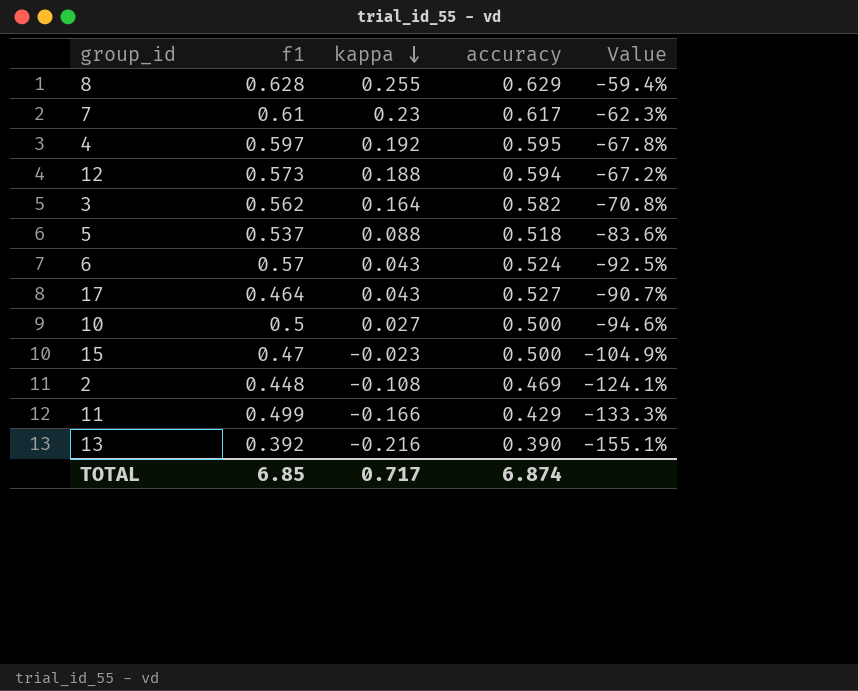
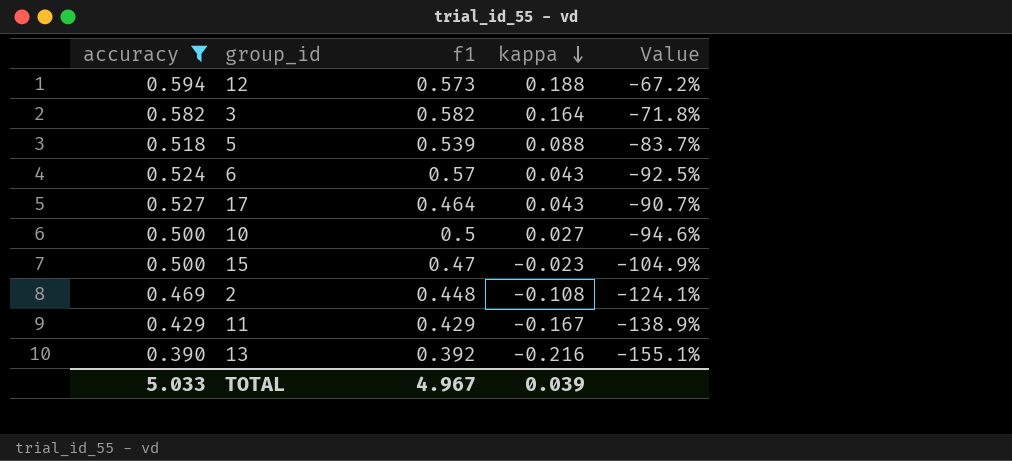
filter: none -> accuracy <= 0.594
column accuracy | position: 4 -> 1
3 | f1: 0.562 -> 0.582
3 | Value: -70.8% -> -71.8%
5 | f1: 0.537 -> 0.539
5 | Value: -83.6% -> -83.7%
11 | f1: 0.499 -> 0.429
11 | kappa: -0.166 -> -0.167
11 | Value: -133.3% -> -138.9%
TOTAL | accuracy: 6.874 -> 5.033
TOTAL | f1: 6.85 -> 4.967
TOTAL | kappa: 0.717 -> 0.039

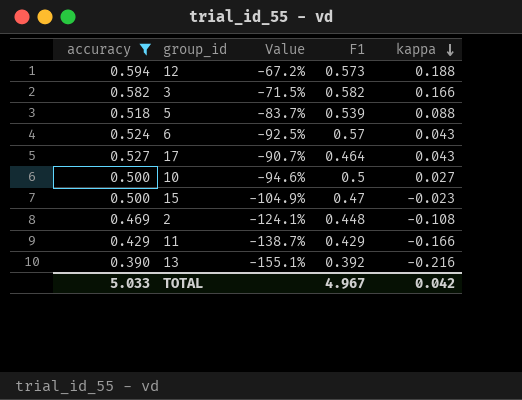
column Value | position: 5 -> 3
column name: f1 -> F1
3 | Value: -71.8% -> -71.5%
3 | kappa: 0.164 -> 0.166
11 | Value: -138.9% -> -138.7%
11 | kappa: -0.167 -> -0.166
TOTAL | kappa: 0.039 -> 0.042

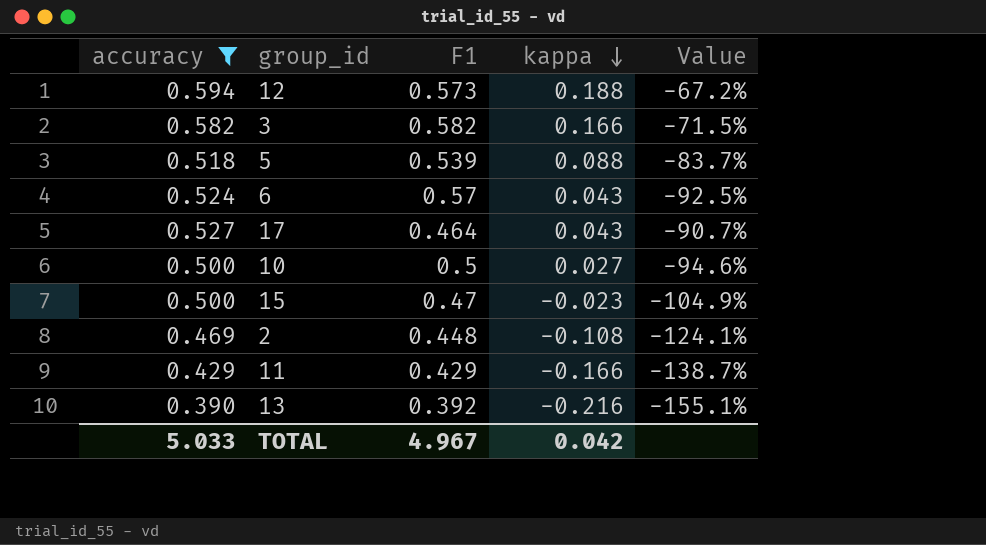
column Value | position: 3 -> 5

